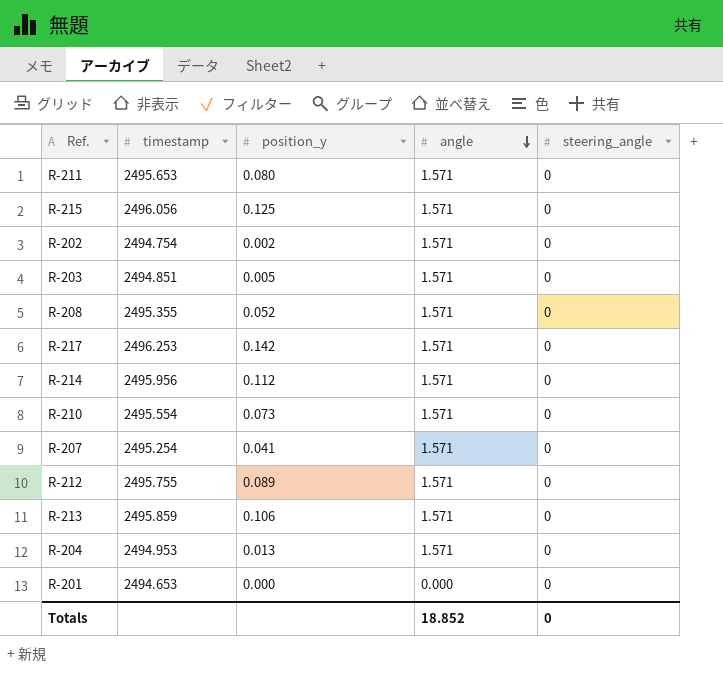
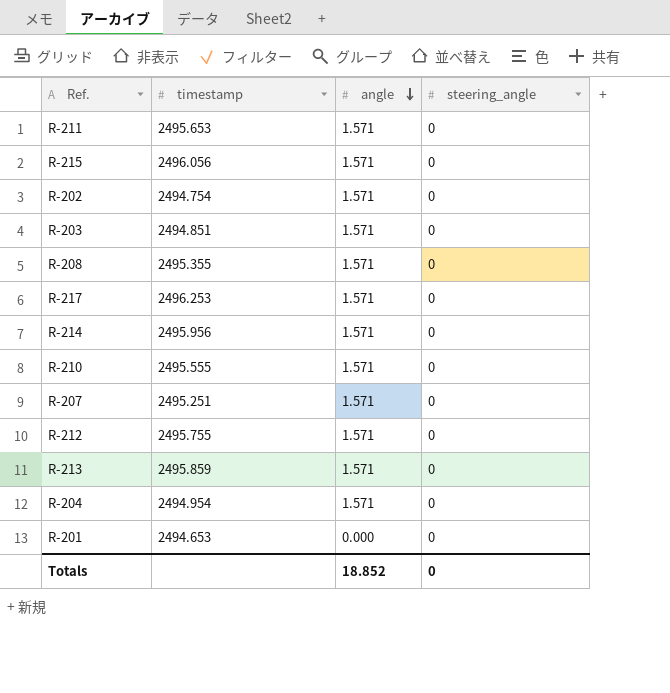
column position_y | position: 3 -> none
R-210 | timestamp: 2495.554 -> 2495.555
R-207 | timestamp: 2495.254 -> 2495.251
R-204 | timestamp: 2494.953 -> 2494.954

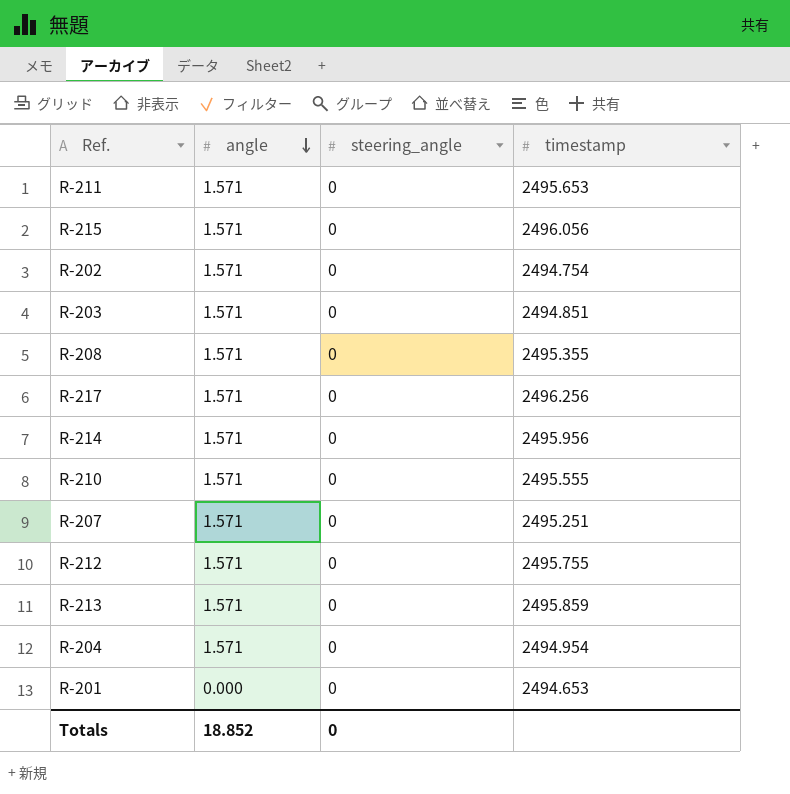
column timestamp | position: 2 -> 4
R-217 | timestamp: 2496.253 -> 2496.256

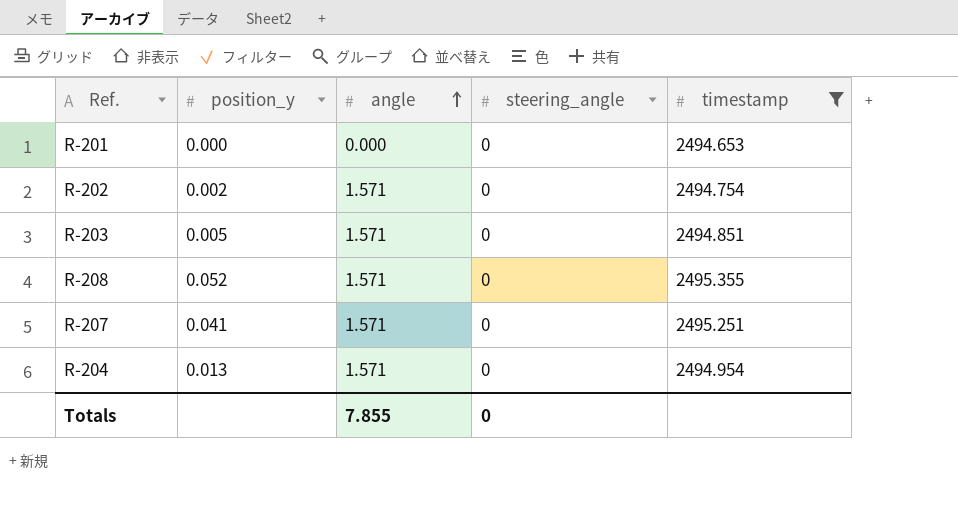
filter: none -> timestamp <= 2495.355
row order: angle descending -> angle ascending
column position_y | position: none -> 2
Totals | angle: 18.852 -> 7.855

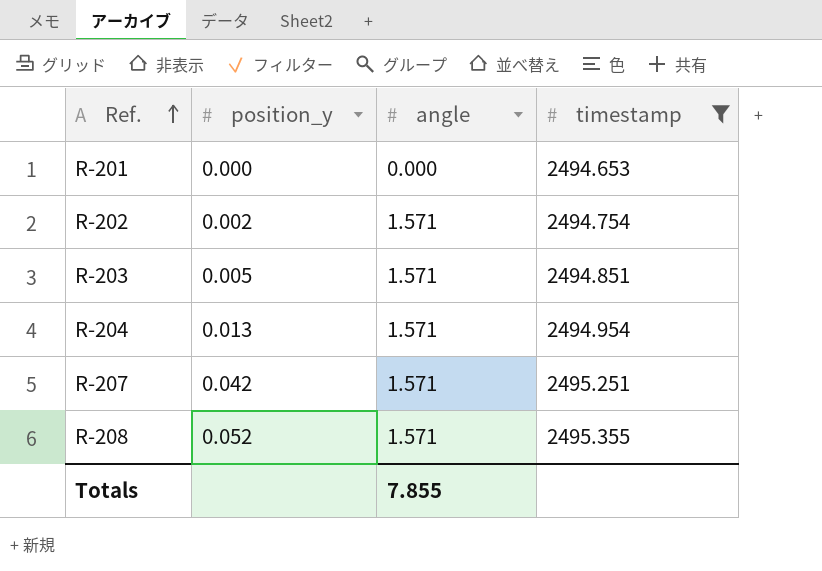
row order: angle ascending -> Ref. ascending
column steering_angle | position: 4 -> none
R-207 | position_y: 0.041 -> 0.042

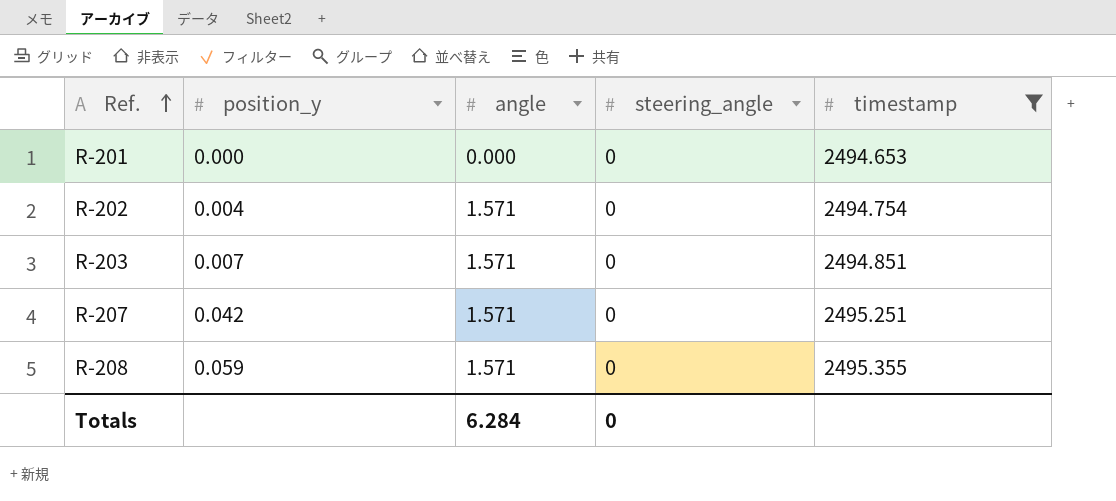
column steering_angle | position: none -> 4
row R-204: 0.013 | 1.571 | 2494.954 -> none
R-202 | position_y: 0.002 -> 0.004
R-203 | position_y: 0.005 -> 0.007
R-208 | position_y: 0.052 -> 0.059
Totals | angle: 7.855 -> 6.284

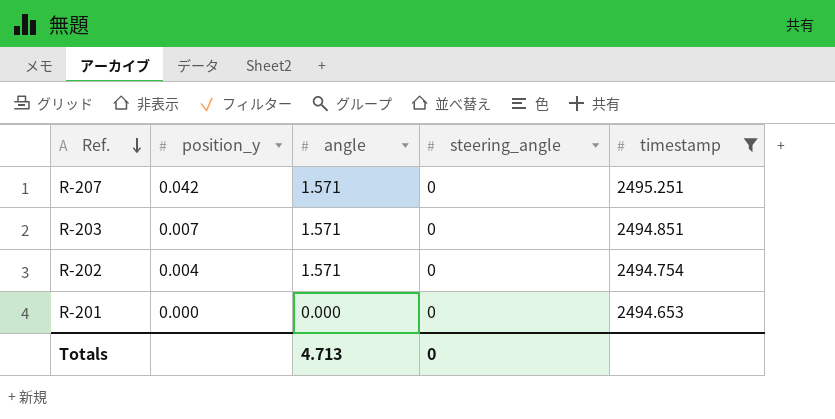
row order: Ref. ascending -> Ref. descending
row R-208: 0.059 | 1.571 | 0 | 2495.355 -> none
Totals | angle: 6.284 -> 4.713

